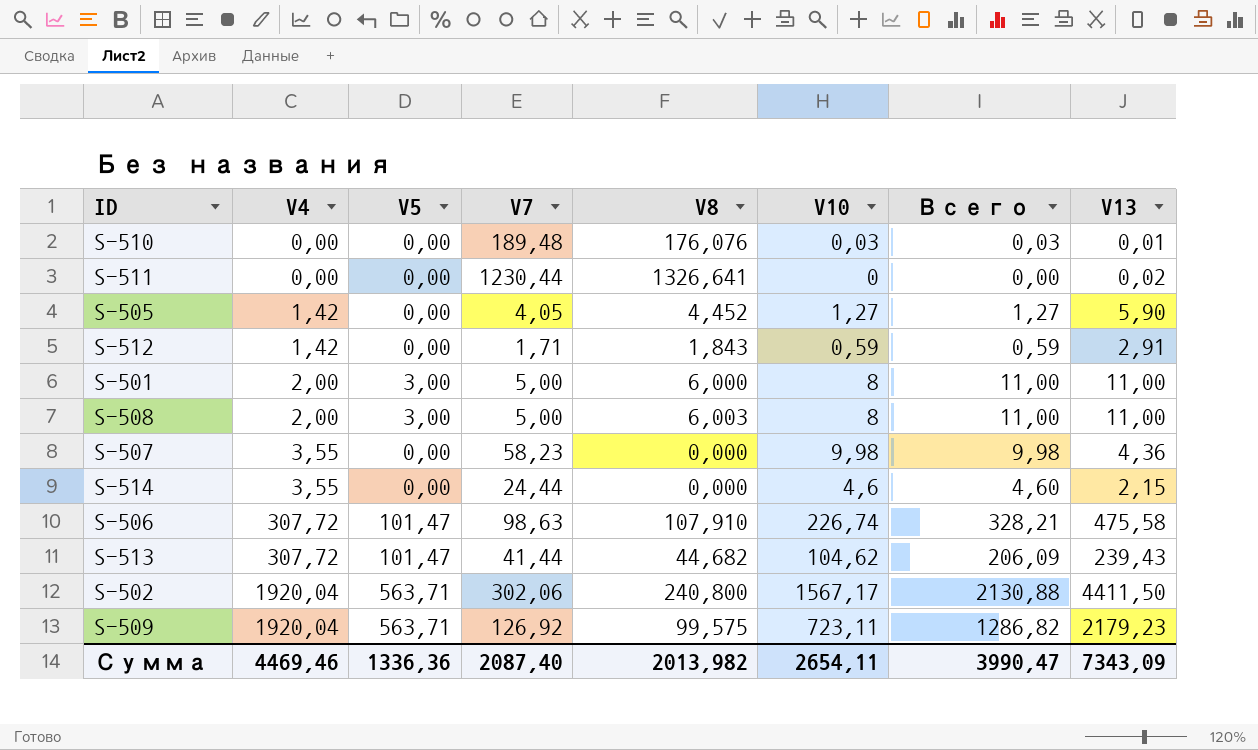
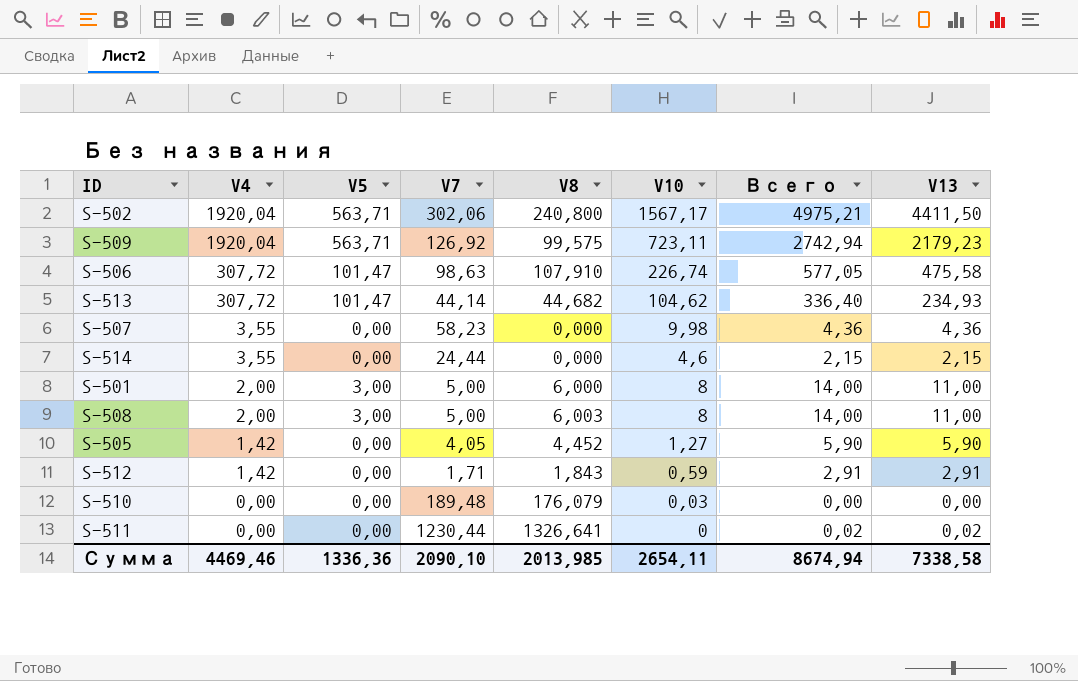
row order: V4 ascending -> V4 descending
column Всего | formula: [V5] + [V10] -> [V5] + [V13]
S-513 | V7: 41,44 -> 44,14
S-513 | V13: 239,43 -> 234,93
S-510 | V8: 176,076 -> 176,079
S-510 | V13: 0,01 -> 0,00
Сумма | V7: 2087,40 -> 2090,10
Сумма | V8: 2013,982 -> 2013,985
Сумма | Всего: 3990,47 -> 8674,94
Сумма | V13: 7343,09 -> 7338,58

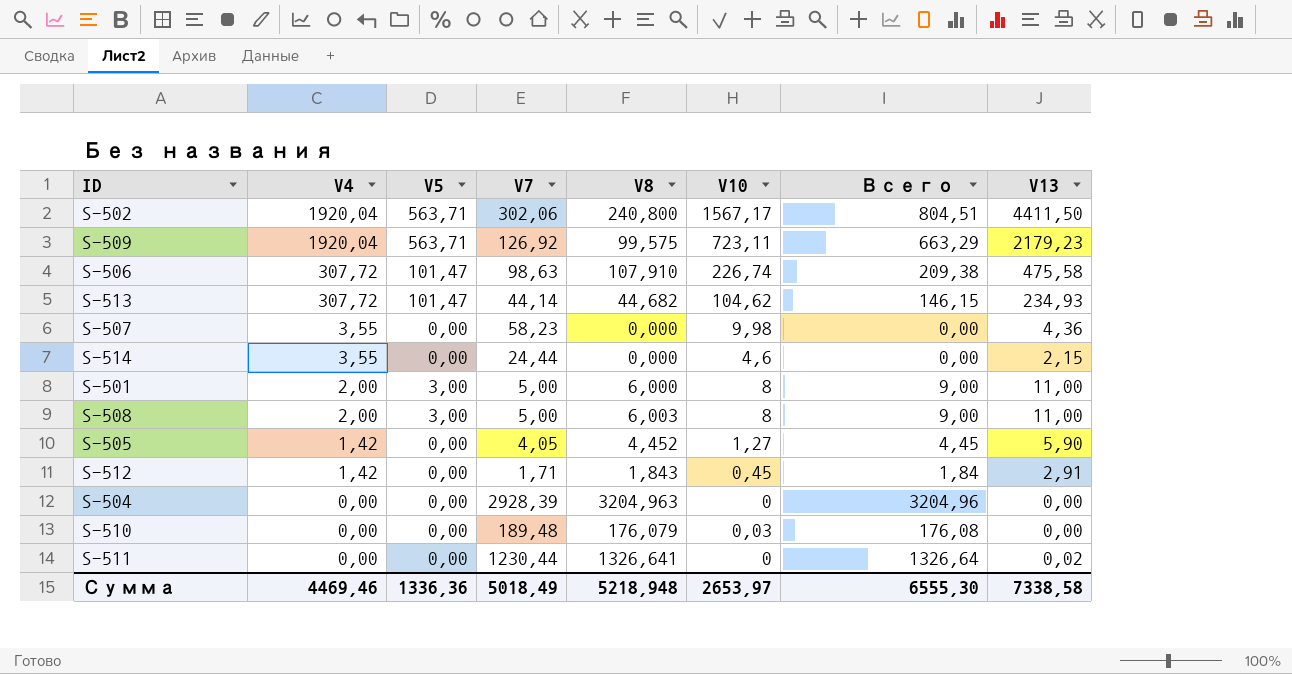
column Всего | formula: [V5] + [V13] -> [V5] + [V8]
S-512 | V10: 0,59 -> 0,45
row S-504: none -> 0,00 | 0,00 | 2928,39 | 3204,963 | 0 | 3204,96 | 0,00
Сумма | V7: 2090,10 -> 5018,49
Сумма | V8: 2013,985 -> 5218,948
Сумма | V10: 2654,11 -> 2653,97
Сумма | Всего: 8674,94 -> 6555,30

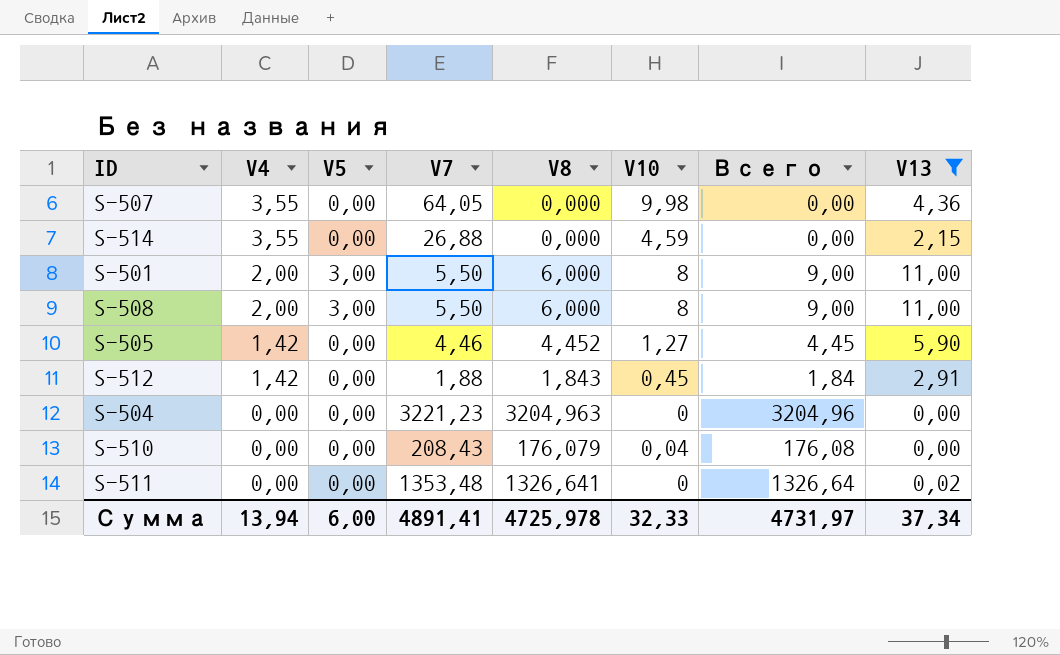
filter: none -> V13 <= 11,00
S-507 | V7: 58,23 -> 64,05
S-514 | V7: 24,44 -> 26,88
S-514 | V10: 4,6 -> 4,59
S-501 | V7: 5,00 -> 5,50
S-508 | V7: 5,00 -> 5,50
S-508 | V8: 6,003 -> 6,000
S-505 | V7: 4,05 -> 4,46
S-512 | V7: 1,71 -> 1,88
S-504 | V7: 2928,39 -> 3221,23
S-510 | V7: 189,48 -> 208,43
S-510 | V10: 0,03 -> 0,04
S-511 | V7: 1230,44 -> 1353,48
Сумма | V4: 4469,46 -> 13,94
Сумма | V5: 1336,36 -> 6,00
Сумма | V7: 5018,49 -> 4891,41
Сумма | V8: 5218,948 -> 4725,978
Сумма | V10: 2653,97 -> 32,33
Сумма | Всего: 6555,30 -> 4731,97
Сумма | V13: 7338,58 -> 37,34

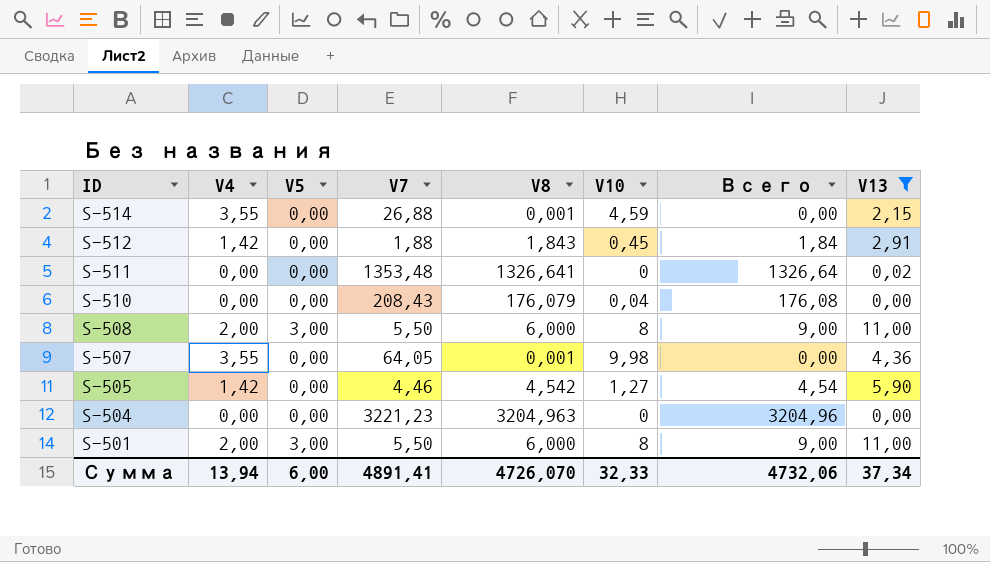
row order: V4 descending -> ID descending
S-514 | V8: 0,000 -> 0,001
S-507 | V8: 0,000 -> 0,001
S-505 | V8: 4,452 -> 4,542
S-505 | Всего: 4,45 -> 4,54
Сумма | V8: 4725,978 -> 4726,070
Сумма | Всего: 4731,97 -> 4732,06

